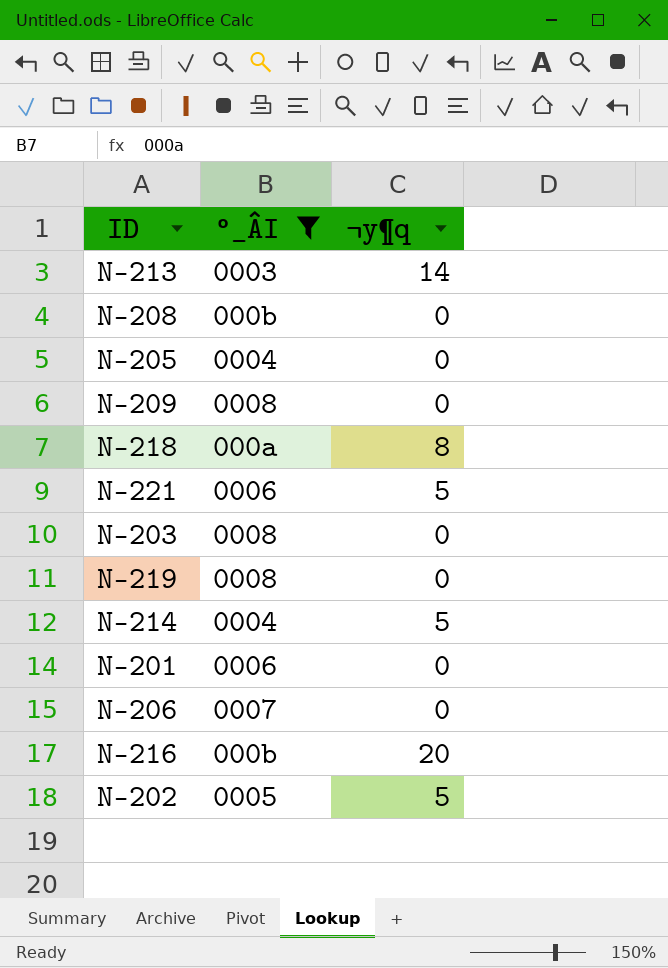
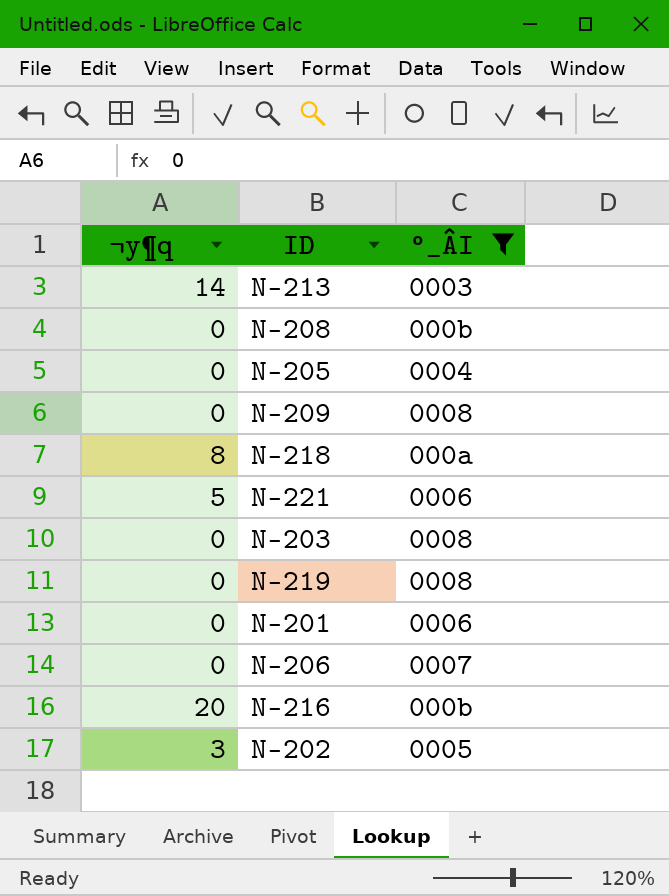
column ¬y¶q | position: 3 -> 1
row N-214: 0004 | 5 -> none
N-202 | ¬y¶q: 5 -> 3

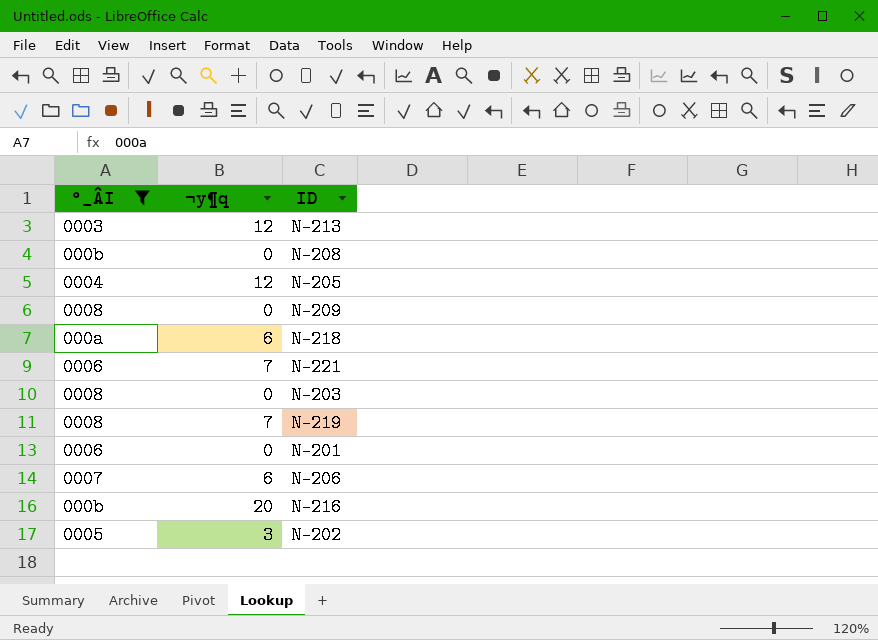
column °_ÂI | position: 3 -> 1
N-213 | ¬y¶q: 14 -> 12
N-205 | ¬y¶q: 0 -> 12
N-218 | ¬y¶q: 8 -> 6
N-221 | ¬y¶q: 5 -> 7
N-219 | ¬y¶q: 0 -> 7
N-206 | ¬y¶q: 0 -> 6

